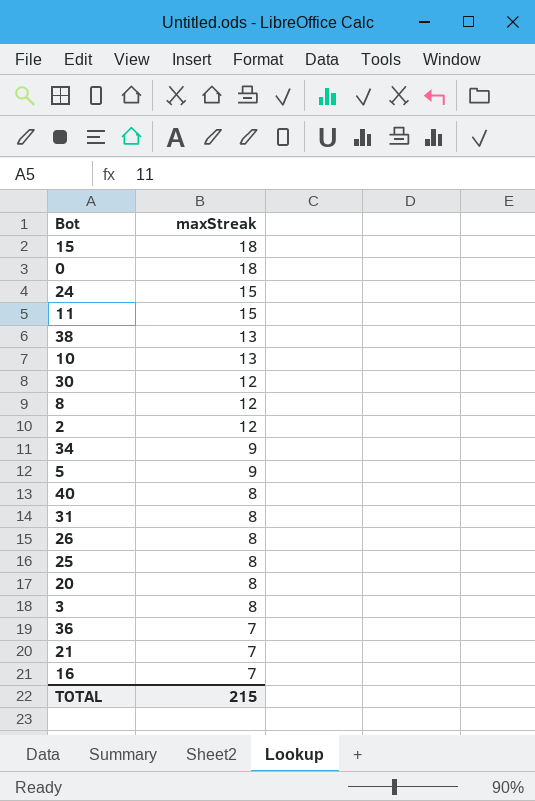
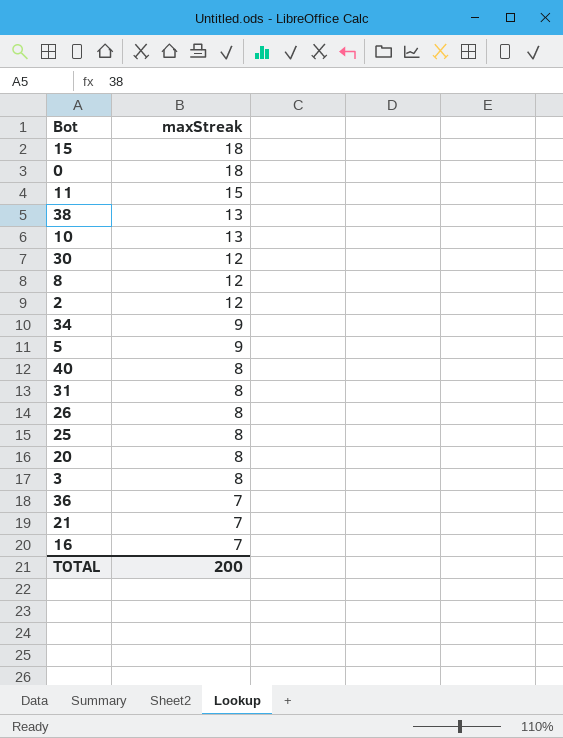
row 24: 15 -> none
TOTAL | maxStreak: 215 -> 200

